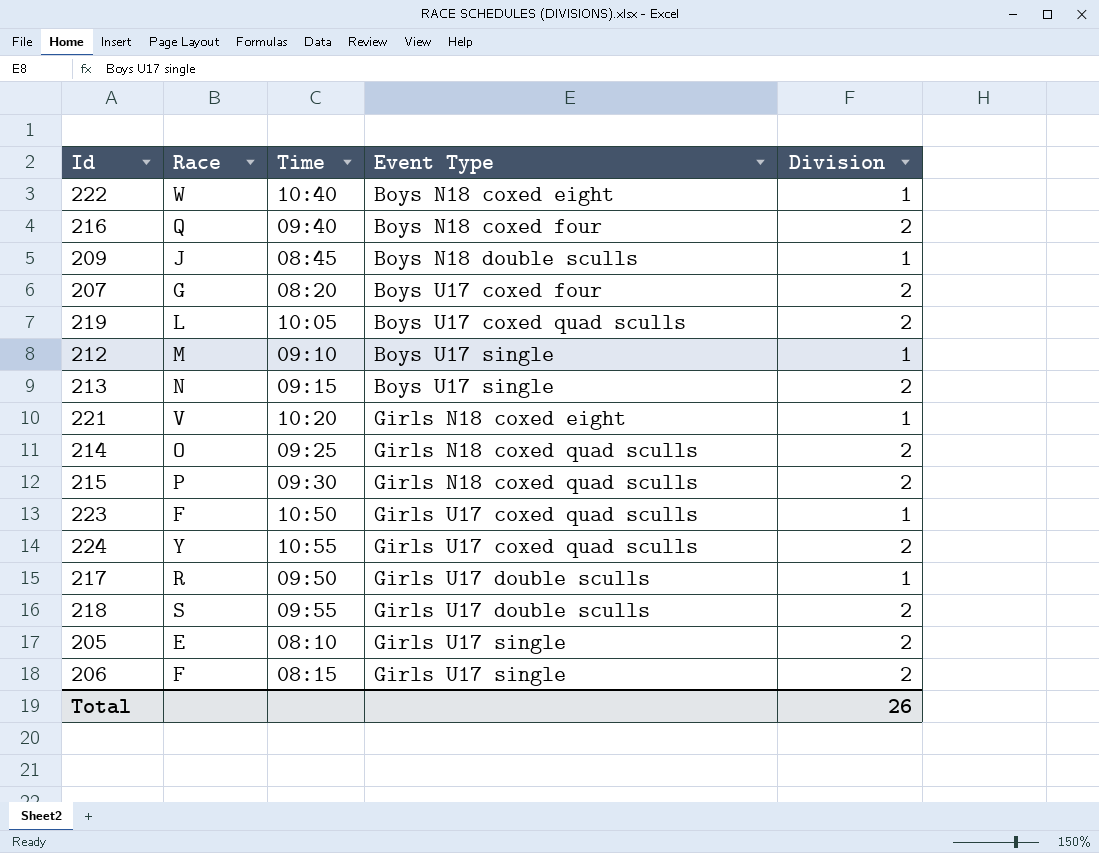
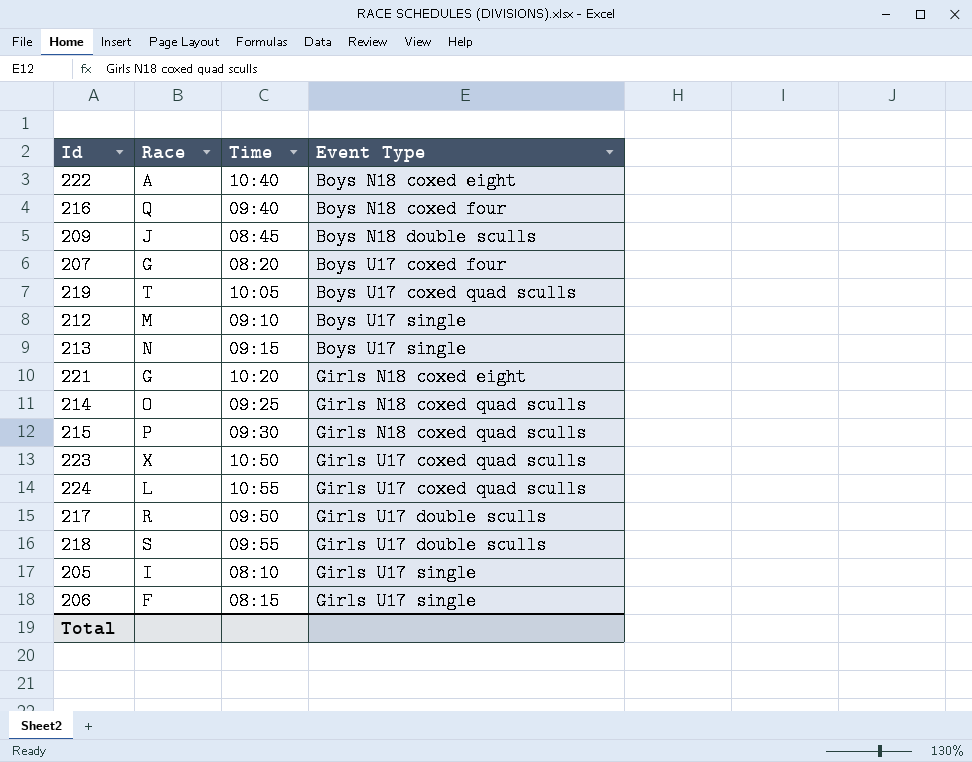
column Division | position: 5 -> none
222 | Race: W -> A
219 | Race: L -> T
221 | Race: V -> G
223 | Race: F -> X
224 | Race: Y -> L
205 | Race: E -> I

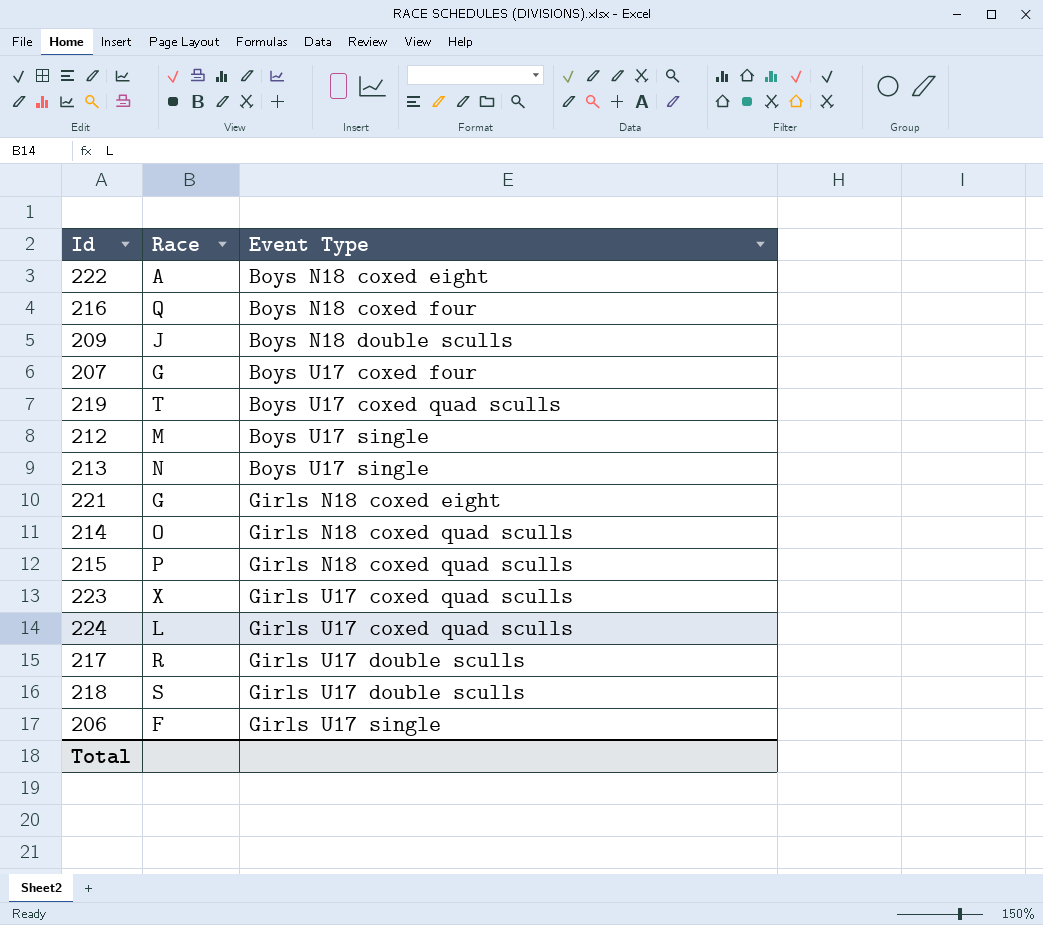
column Time | position: 3 -> none
row 205: I | 08:10 | Girls U17 single -> none

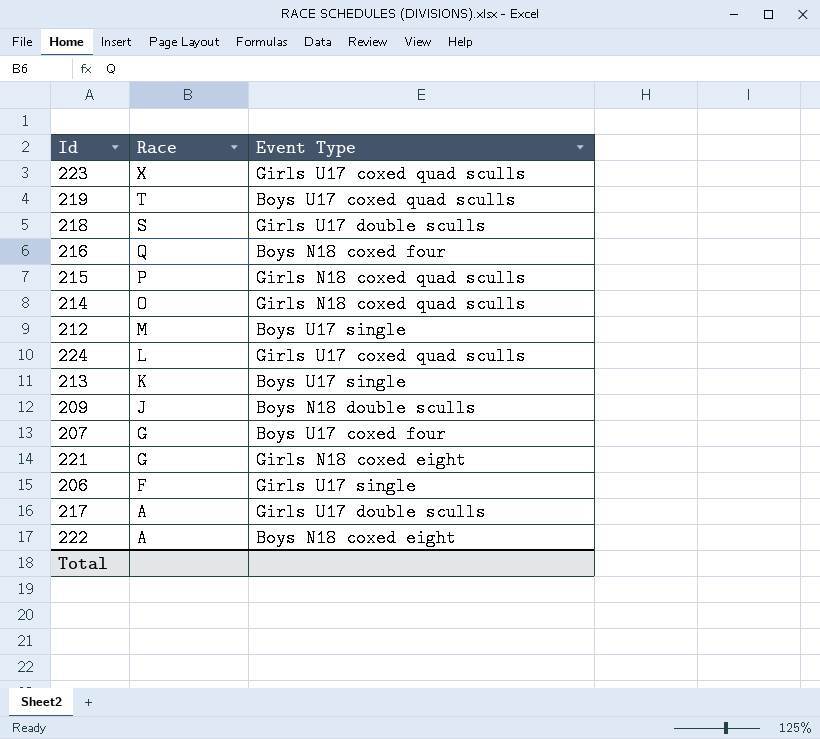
row order: Event Type ascending -> Race descending
213 | Race: N -> K
217 | Race: R -> A

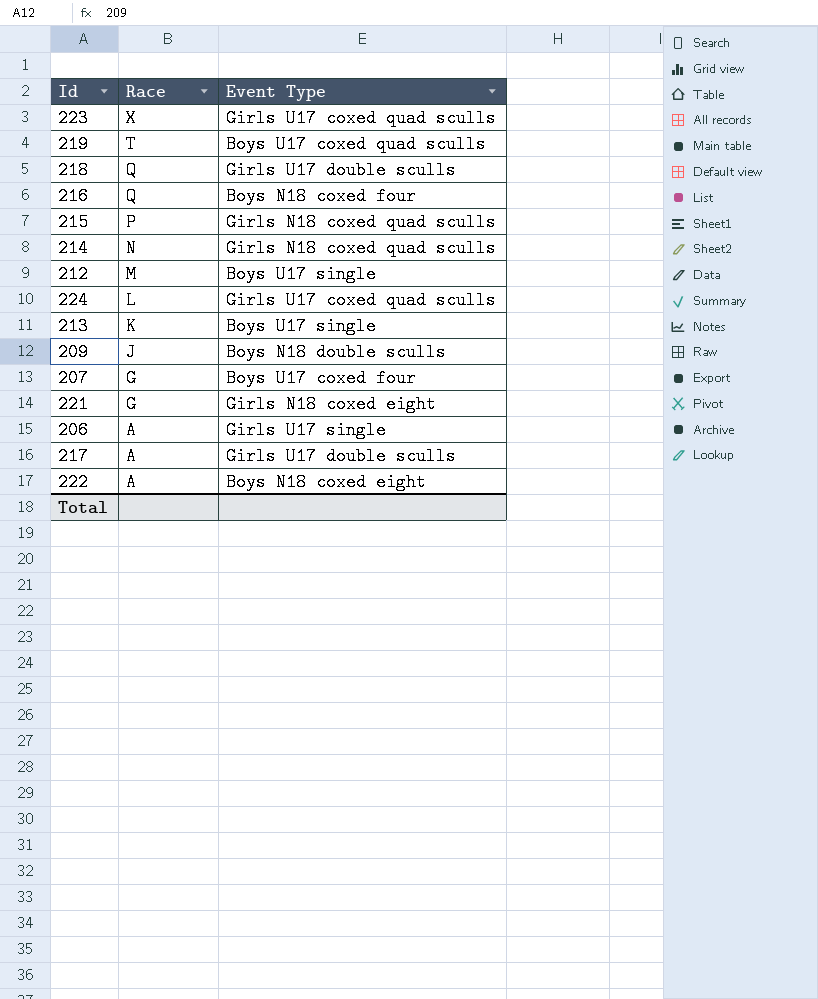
218 | Race: S -> Q
214 | Race: O -> N
206 | Race: F -> A

